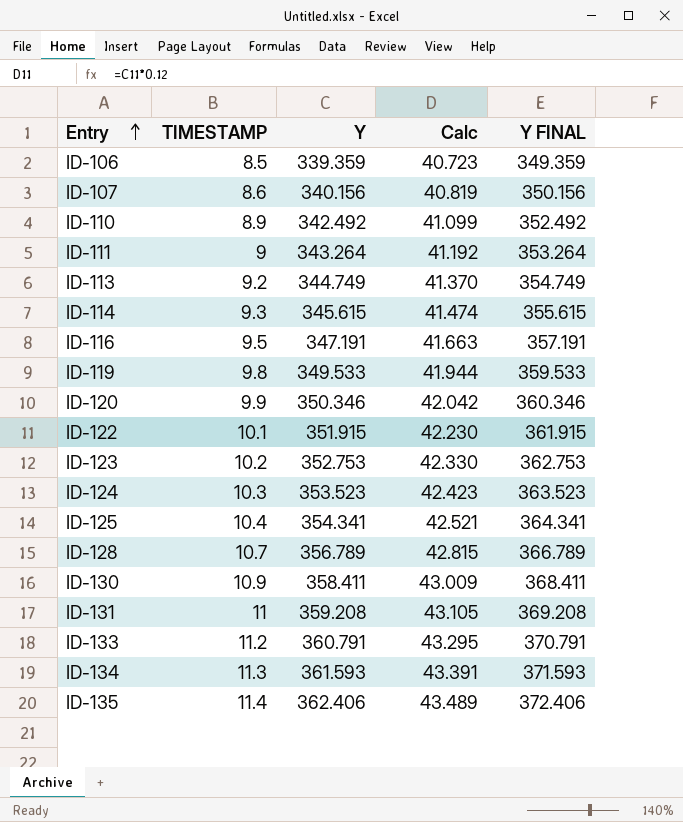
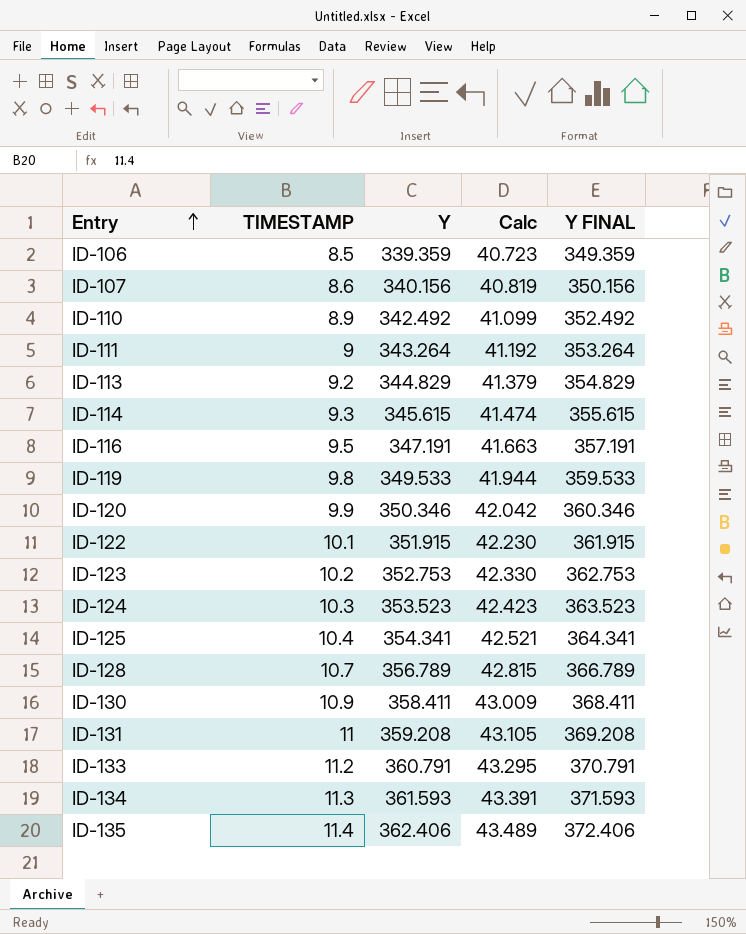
ID-113 | Y: 344.749 -> 344.829
ID-113 | Calc: 41.370 -> 41.379
ID-113 | Y FINAL: 354.749 -> 354.829

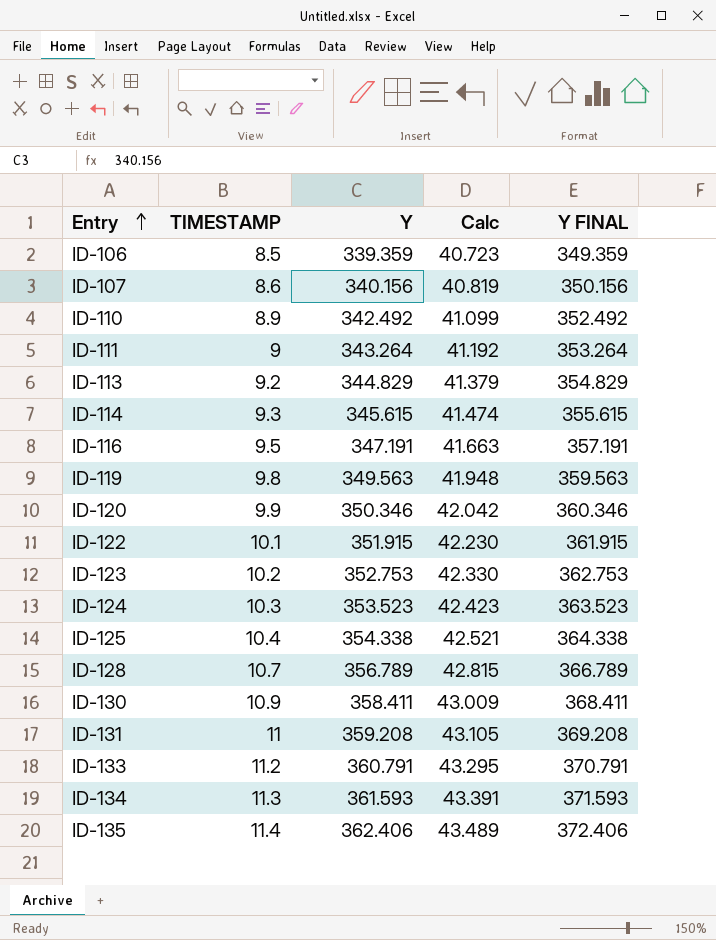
ID-119 | Y: 349.533 -> 349.563
ID-119 | Calc: 41.944 -> 41.948
ID-119 | Y FINAL: 359.533 -> 359.563
ID-125 | Y: 354.341 -> 354.338
ID-125 | Y FINAL: 364.341 -> 364.338

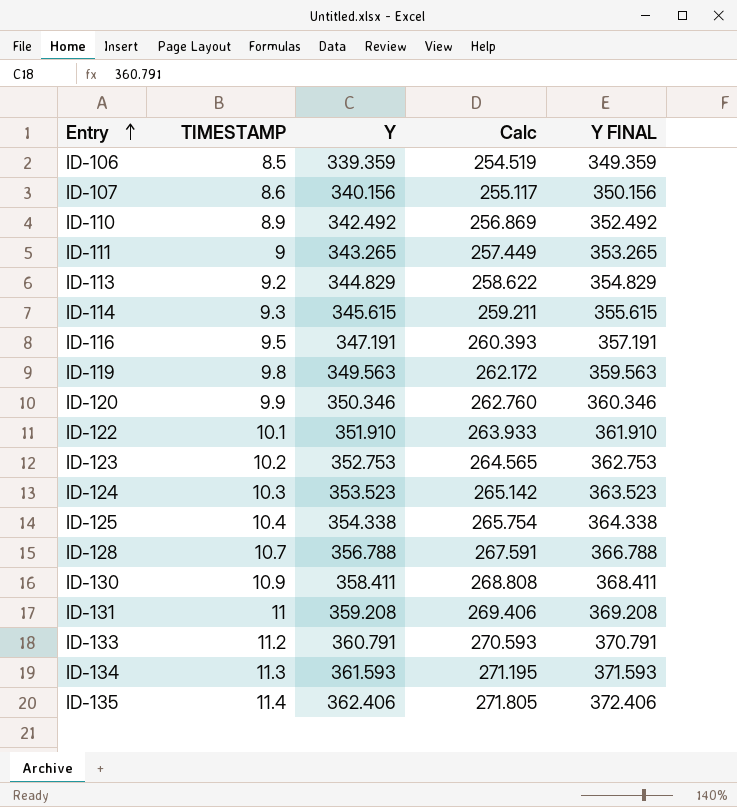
column Calc | formula: [Y] * 0.12 -> [Y] * 0.75
ID-111 | Y: 343.264 -> 343.265
ID-111 | Y FINAL: 353.264 -> 353.265
ID-122 | Y: 351.915 -> 351.910
ID-122 | Y FINAL: 361.915 -> 361.910
ID-128 | Y: 356.789 -> 356.788
ID-128 | Y FINAL: 366.789 -> 366.788

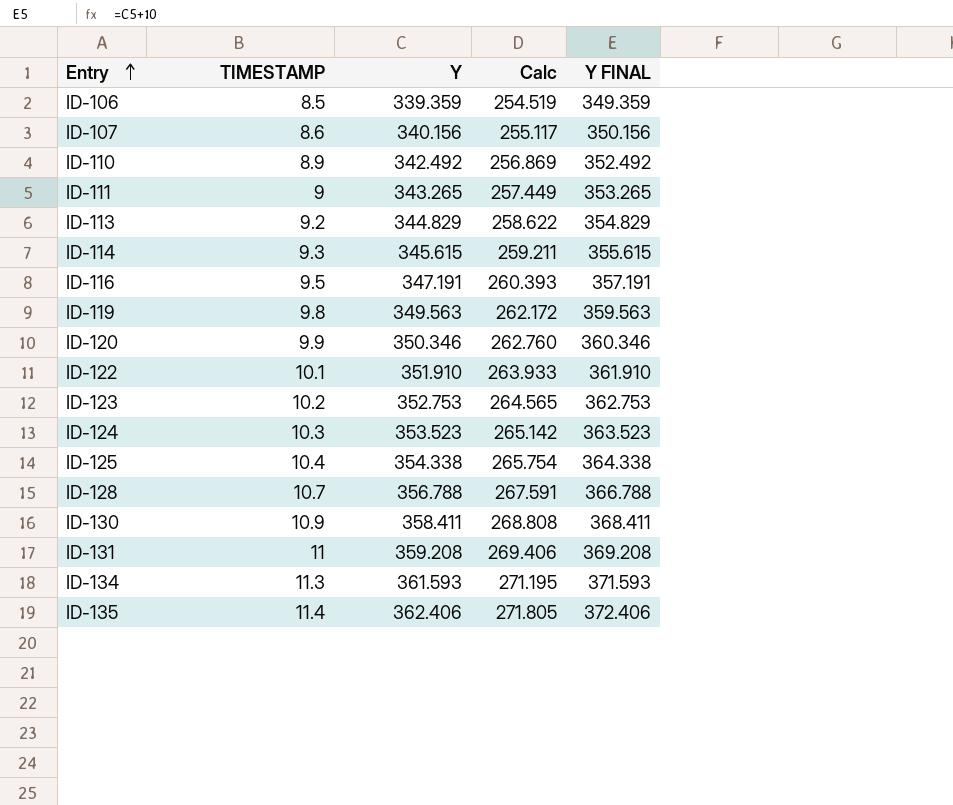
row ID-133: 11.2 | 360.791 | 270.593 | 370.791 -> none

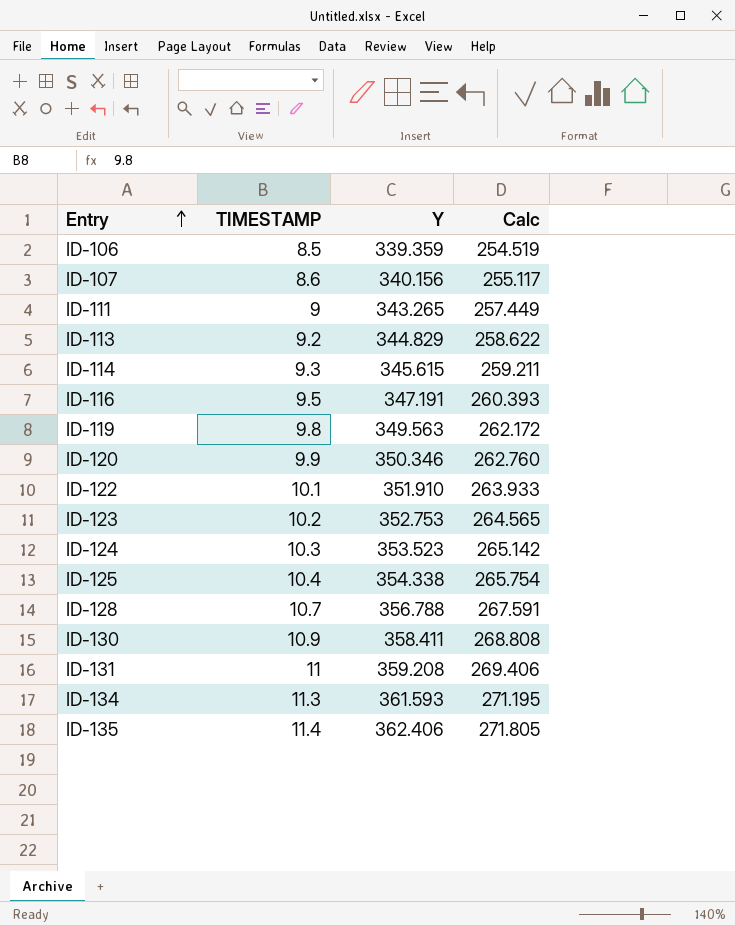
column Y FINAL | formula: [Y] + 10 -> none
row ID-110: 8.9 | 342.492 | 256.869 | 352.492 -> none

